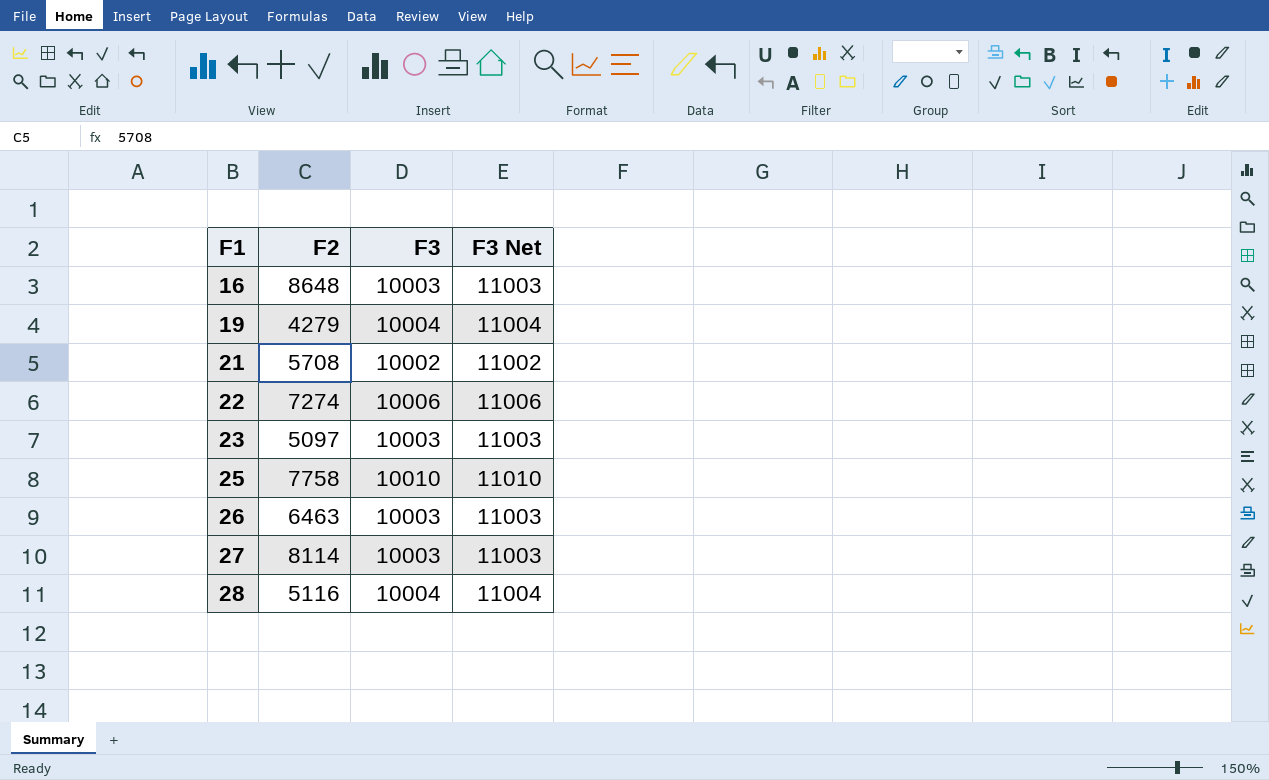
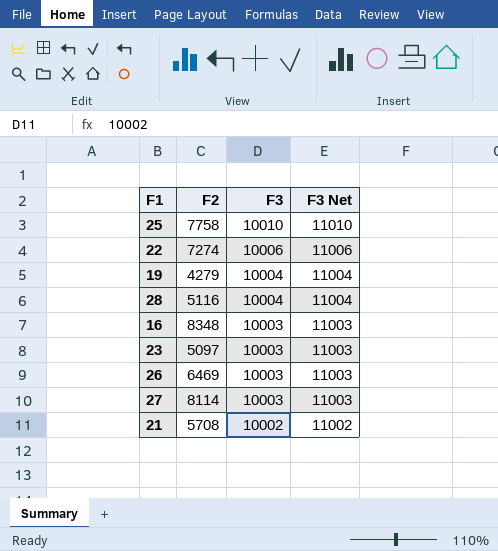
row order: F1 ascending -> F3 descending
16 | F2: 8648 -> 8348
26 | F2: 6463 -> 6469

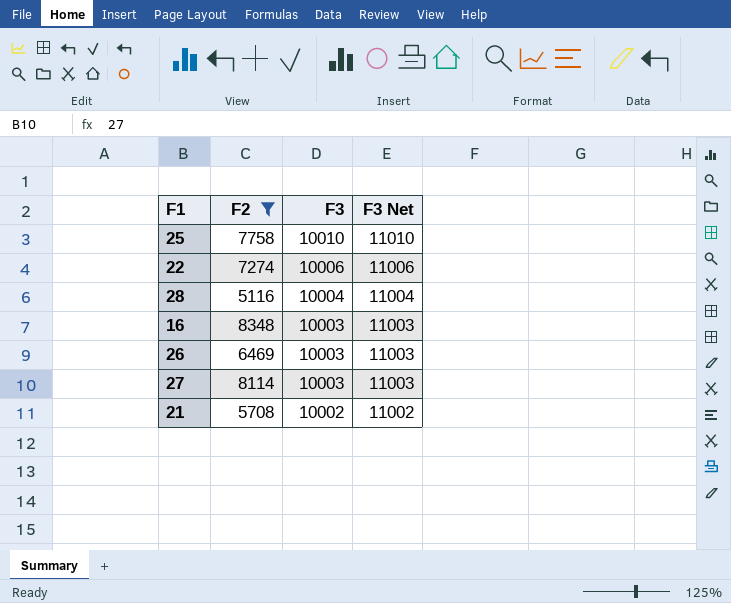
filter: none -> F2 >= 5116

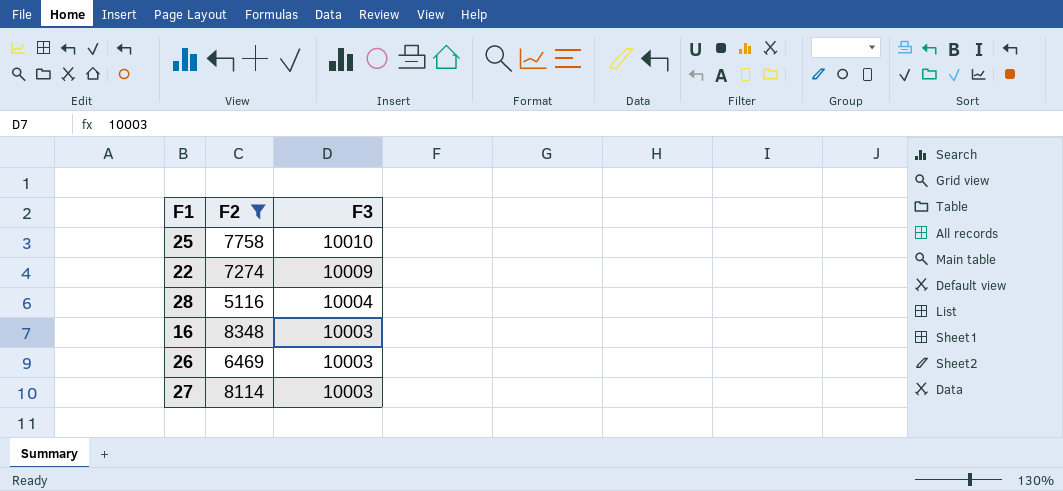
column F3 Net | formula: [F3] + 1000 -> none
row 21: 5708 | 10002 | 11002 -> none
22 | F3: 10006 -> 10009

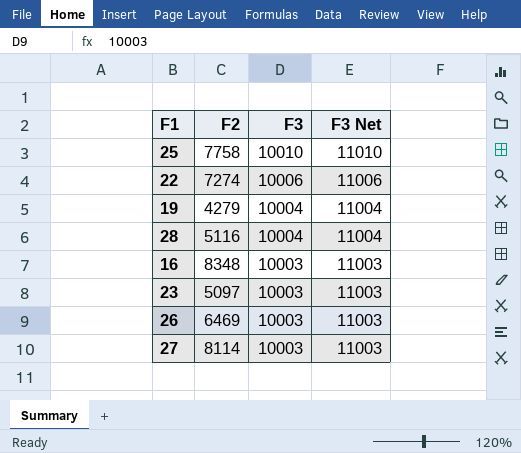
filter: F2 >= 5116 -> none
column F3 Net | formula: none -> [F3] + 1000
22 | F3: 10009 -> 10006

